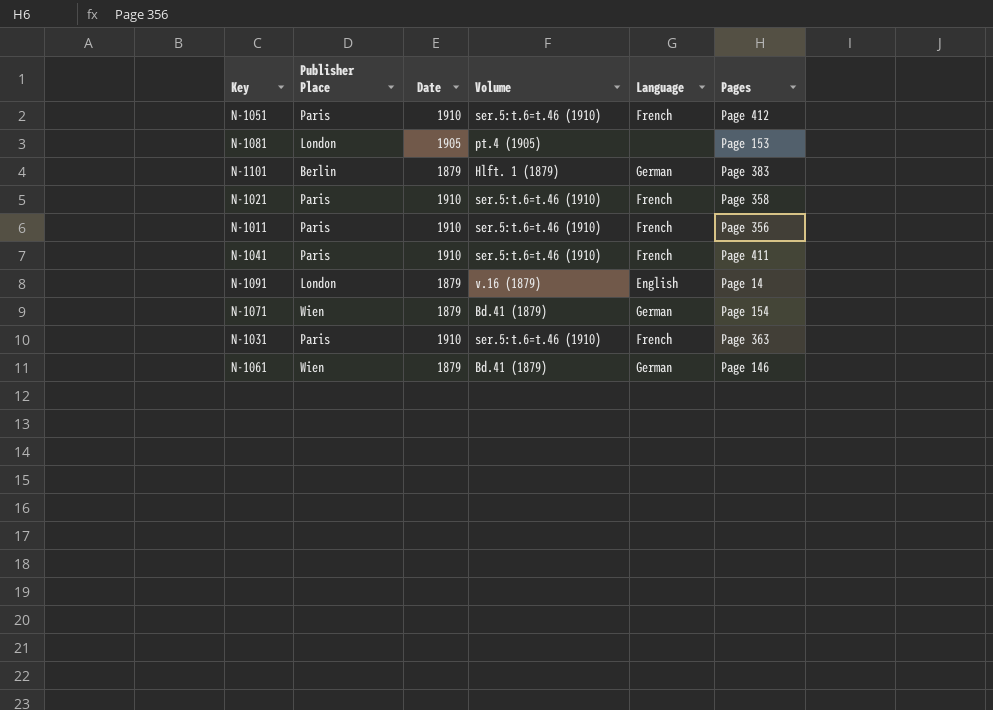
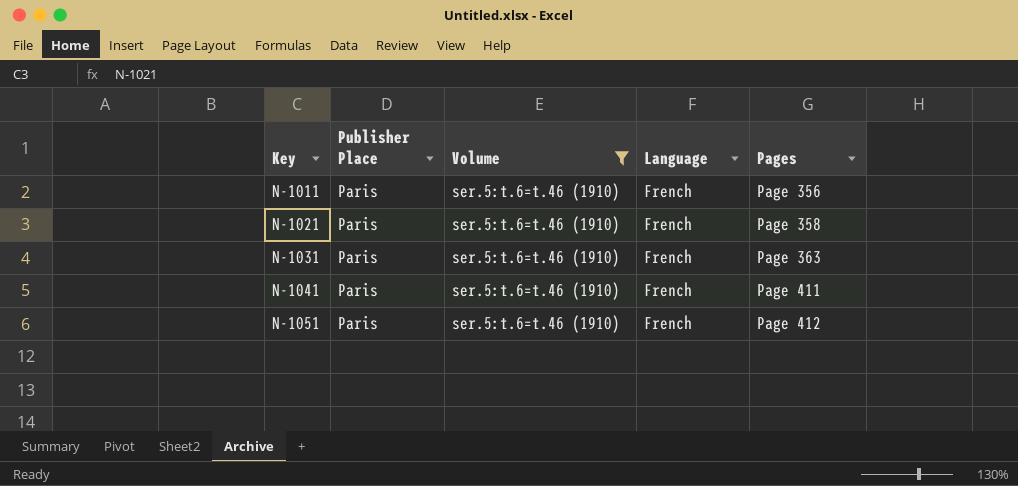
filter: none -> Volume = ser.5:t.6=t.46 (1910)
row order: none -> Key ascending
column Date | position: 3 -> none

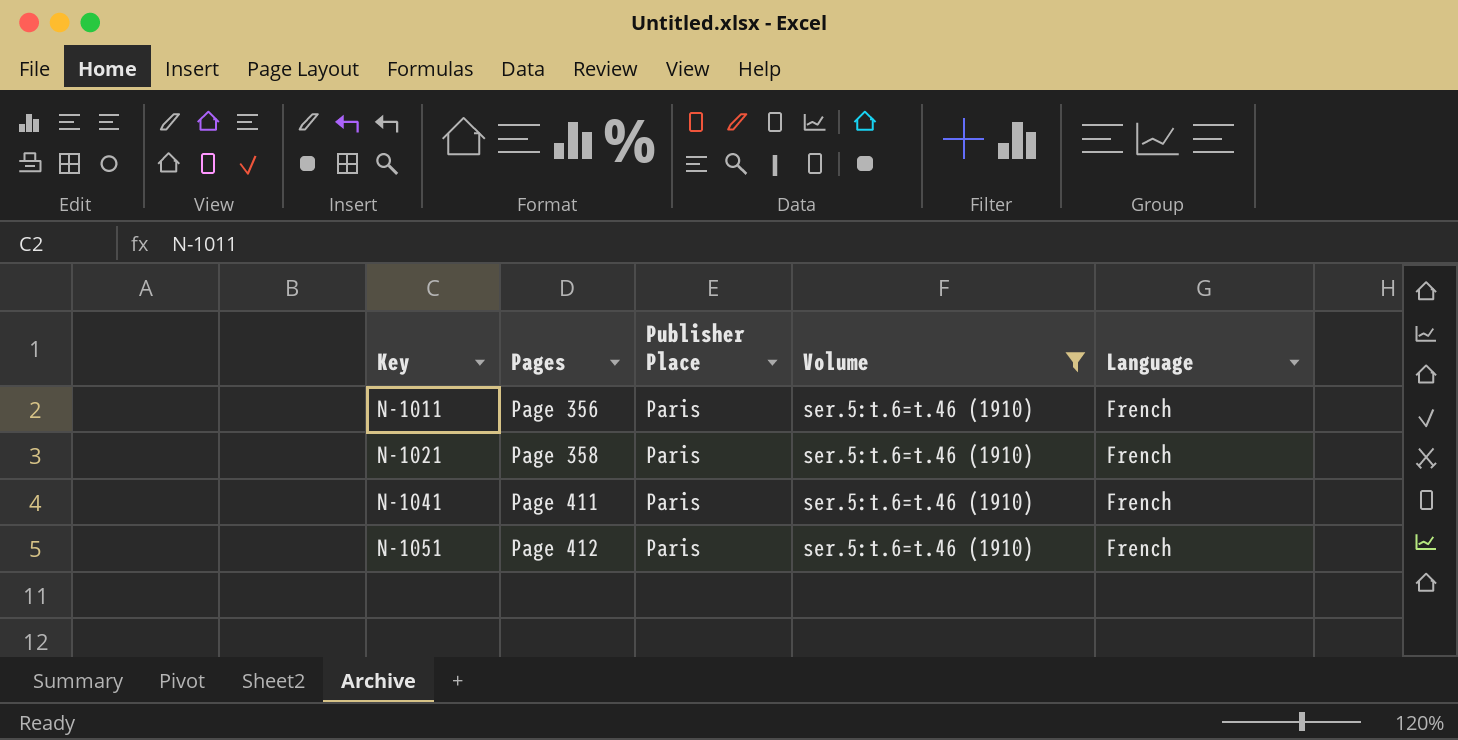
column Pages | position: 5 -> 2
row N-1031: Paris | ser.5:t.6=t.46 (1910) | French | Page 363 -> none

